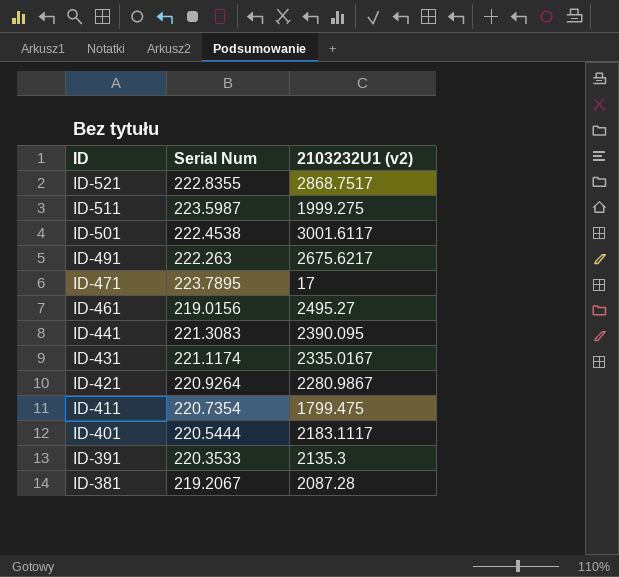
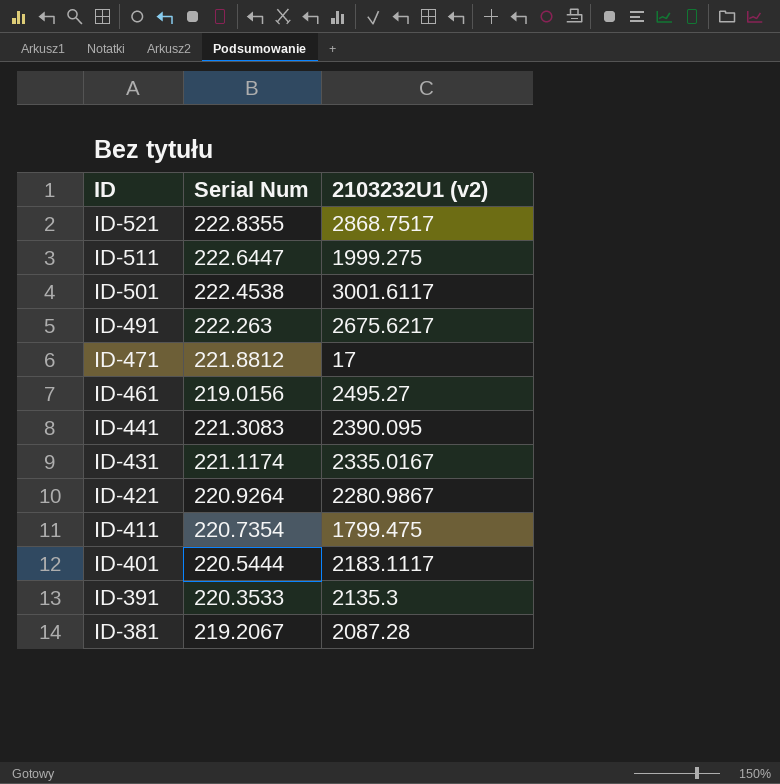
ID-511 | Serial Num: 223.5987 -> 222.6447
ID-471 | Serial Num: 223.7895 -> 221.8812

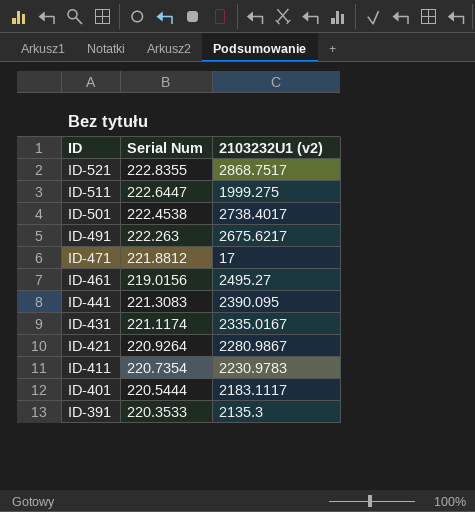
row ID-381: 219.2067 | 2087.28 -> none
ID-501 | 2103232U1 (v2): 3001.6117 -> 2738.4017
ID-411 | 2103232U1 (v2): 1799.475 -> 2230.9783

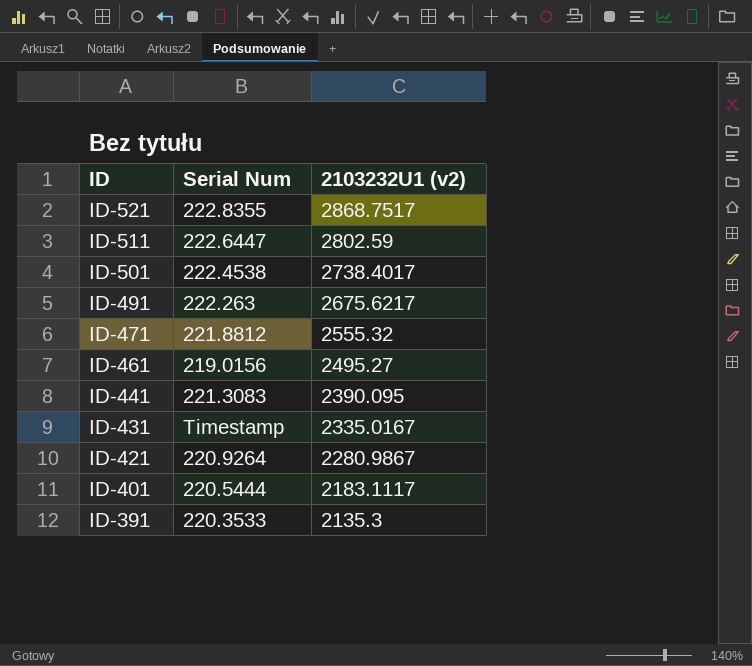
row ID-411: 220.7354 | 2230.9783 -> none
ID-511 | 2103232U1 (v2): 1999.275 -> 2802.59
ID-471 | 2103232U1 (v2): 17 -> 2555.32
ID-431 | Serial Num: 221.1174 -> Timestamp

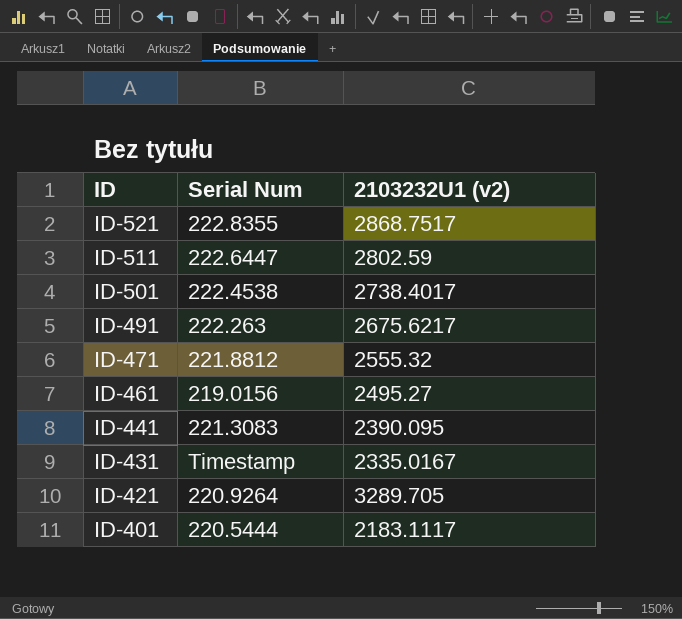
row ID-391: 220.3533 | 2135.3 -> none
ID-421 | 2103232U1 (v2): 2280.9867 -> 3289.705

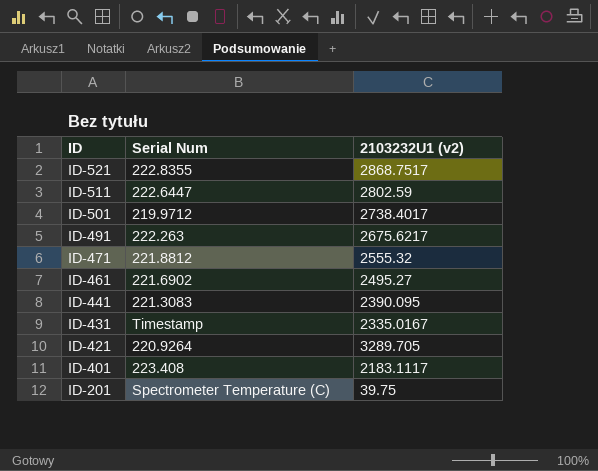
ID-501 | Serial Num: 222.4538 -> 219.9712
ID-461 | Serial Num: 219.0156 -> 221.6902
ID-401 | Serial Num: 220.5444 -> 223.408
row ID-201: none -> Spectrometer Temperature (C) | 39.75

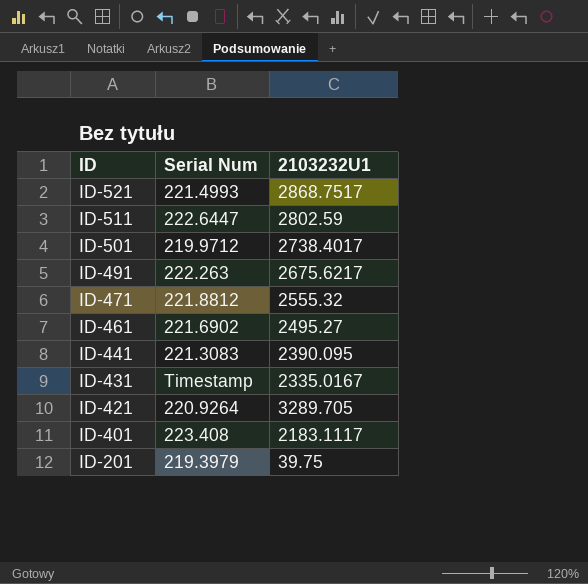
column name: 2103232U1 (v2) -> 2103232U1
ID-521 | Serial Num: 222.8355 -> 221.4993
ID-201 | Serial Num: Spectrometer Temperature (C) -> 219.3979

